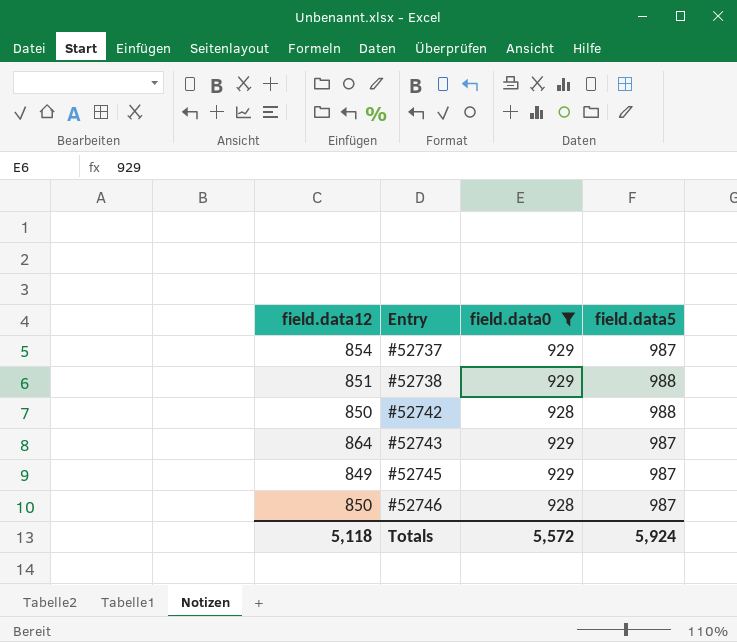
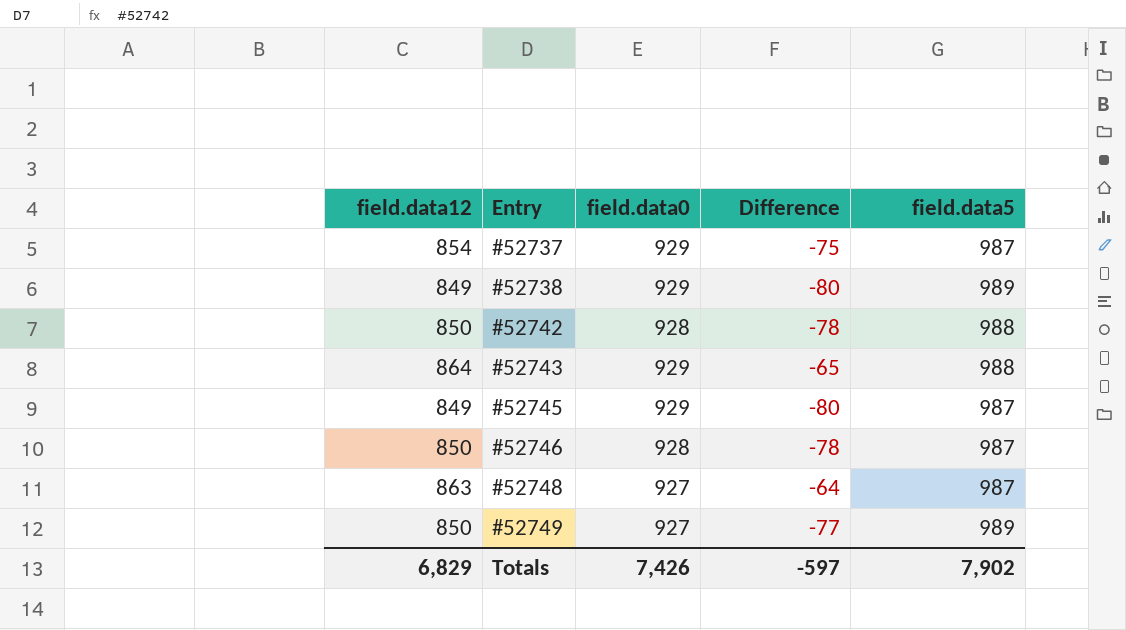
filter: field.data0 != 927 -> none
column Difference | formula: none -> [field.data12] - [field.data0]
#52738 | field.data12: 851 -> 849
#52738 | field.data5: 988 -> 989
#52743 | field.data5: 987 -> 988
Totals | field.data12: 5,118 -> 6,829
Totals | field.data0: 5,572 -> 7,426
Totals | field.data5: 5,924 -> 7,902

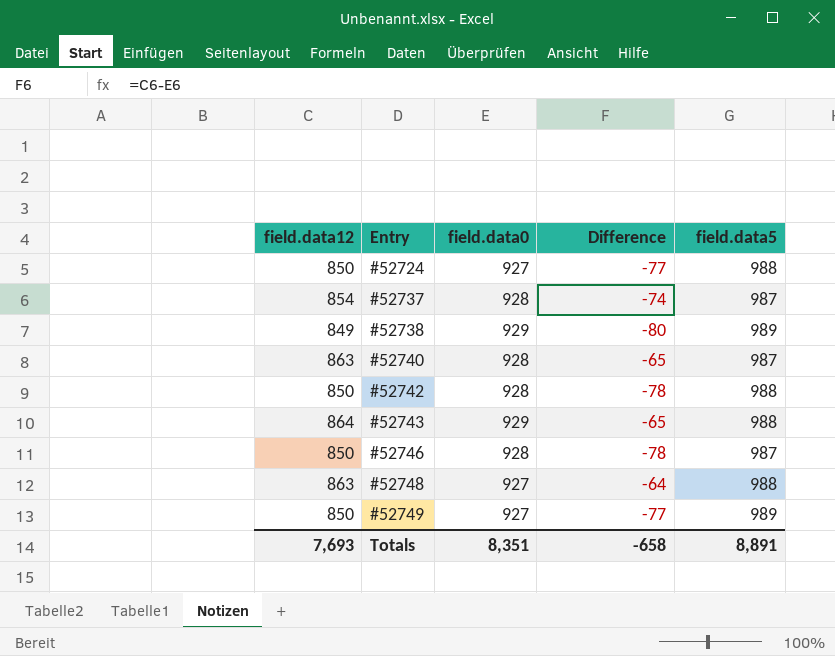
row #52745: 849 | 929 | -80 | 987 -> none
row #52724: none -> 850 | 927 | -77 | 988
#52737 | field.data0: 929 -> 928
#52737 | Difference: -75 -> -74
row #52740: none -> 863 | 928 | -65 | 987
#52748 | field.data5: 987 -> 988
Totals | field.data12: 6,829 -> 7,693
Totals | field.data0: 7,426 -> 8,351
Totals | Difference: -597 -> -658
Totals | field.data5: 7,902 -> 8,891

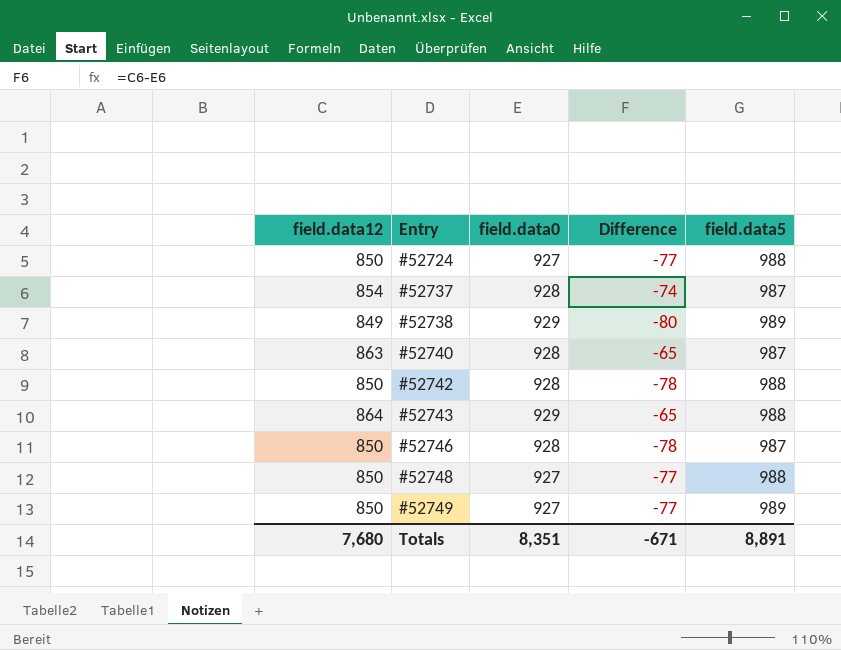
#52748 | field.data12: 863 -> 850
#52748 | Difference: -64 -> -77
Totals | field.data12: 7,693 -> 7,680
Totals | Difference: -658 -> -671

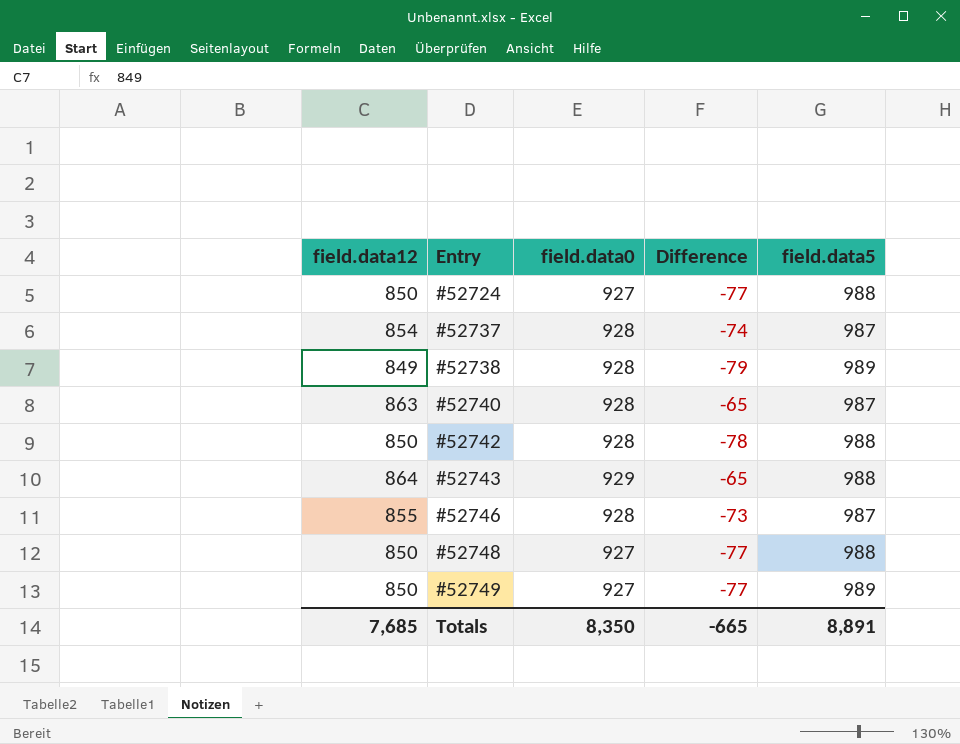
#52738 | field.data0: 929 -> 928
#52738 | Difference: -80 -> -79
#52746 | field.data12: 850 -> 855
#52746 | Difference: -78 -> -73
Totals | field.data12: 7,680 -> 7,685
Totals | field.data0: 8,351 -> 8,350
Totals | Difference: -671 -> -665

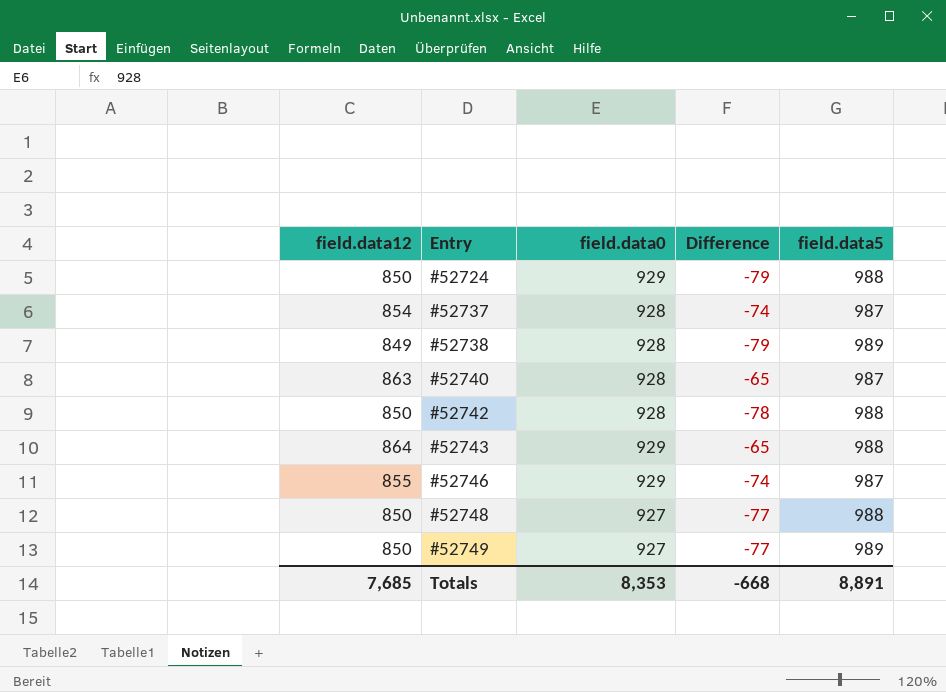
#52724 | field.data0: 927 -> 929
#52724 | Difference: -77 -> -79
#52746 | field.data0: 928 -> 929
#52746 | Difference: -73 -> -74
Totals | field.data0: 8,350 -> 8,353
Totals | Difference: -665 -> -668

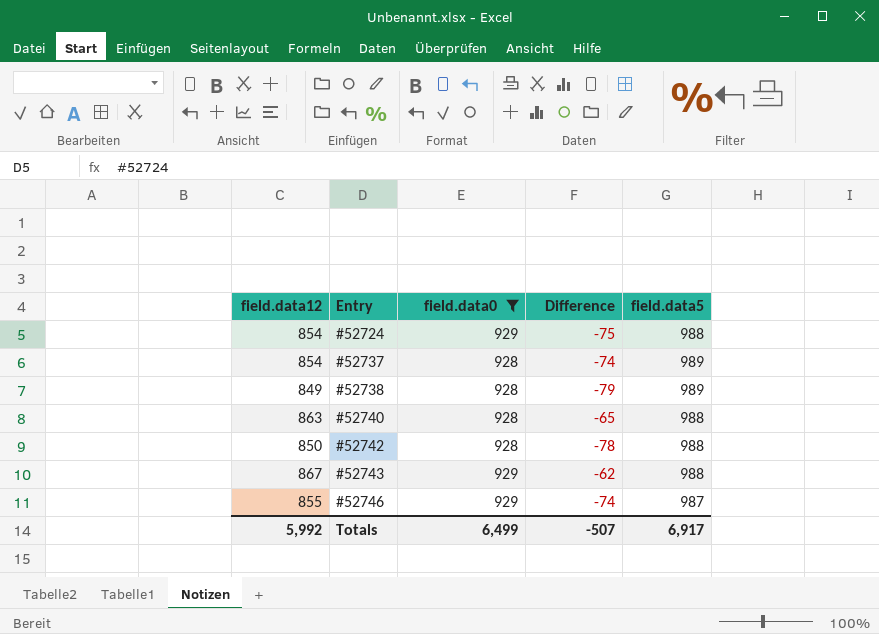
filter: none -> field.data0 != 927
#52724 | field.data12: 850 -> 854
#52724 | Difference: -79 -> -75
#52737 | field.data5: 987 -> 989
#52740 | field.data5: 987 -> 988
#52743 | field.data12: 864 -> 867
#52743 | Difference: -65 -> -62
Totals | field.data12: 7,685 -> 5,992
Totals | field.data0: 8,353 -> 6,499
Totals | Difference: -668 -> -507
Totals | field.data5: 8,891 -> 6,917

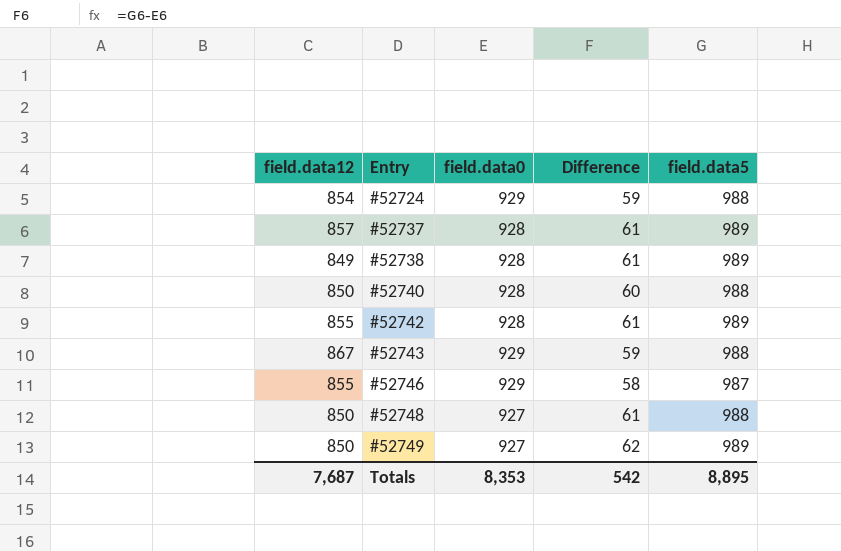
filter: field.data0 != 927 -> none
column Difference | formula: [field.data12] - [field.data0] -> [field.data5] - [field.data0]
#52737 | field.data12: 854 -> 857
#52740 | field.data12: 863 -> 850
#52742 | field.data12: 850 -> 855
#52742 | field.data5: 988 -> 989
Totals | field.data12: 5,992 -> 7,687
Totals | field.data0: 6,499 -> 8,353
Totals | Difference: -507 -> 542
Totals | field.data5: 6,917 -> 8,895

